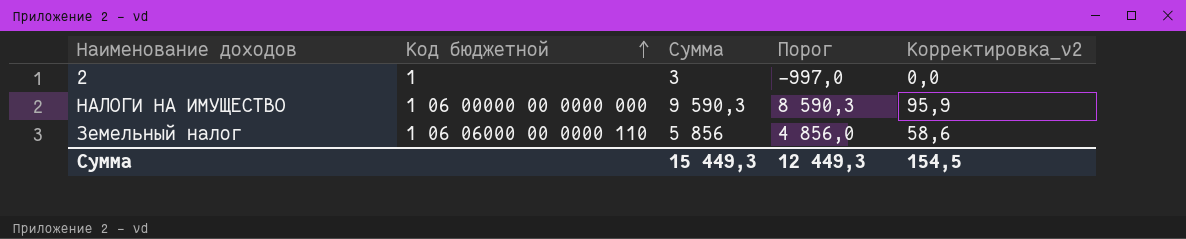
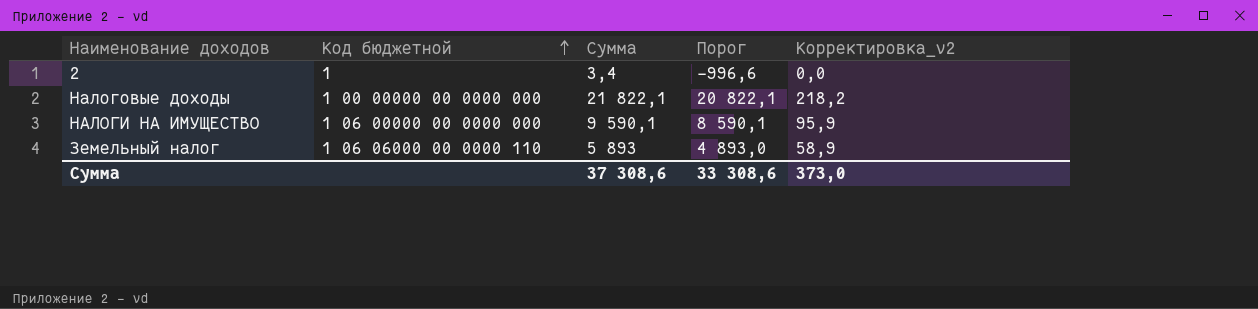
2 | Сумма: 3 -> 3,4
2 | Порог: -997,0 -> -996,6
row Налоговые доходы: none -> 1 00 00000 00 0000 000 | 21 822,1 | 20 822,1 | 218,2
НАЛОГИ НА ИМУЩЕСТВО | Сумма: 9 590,3 -> 9 590,1
НАЛОГИ НА ИМУЩЕСТВО | Порог: 8 590,3 -> 8 590,1
Земельный налог | Сумма: 5 856 -> 5 893
Земельный налог | Порог: 4 856,0 -> 4 893,0
Земельный налог | Корректировка_v2: 58,6 -> 58,9
Сумма | Сумма: 15 449,3 -> 37 308,6
Сумма | Порог: 12 449,3 -> 33 308,6
Сумма | Корректировка_v2: 154,5 -> 373,0

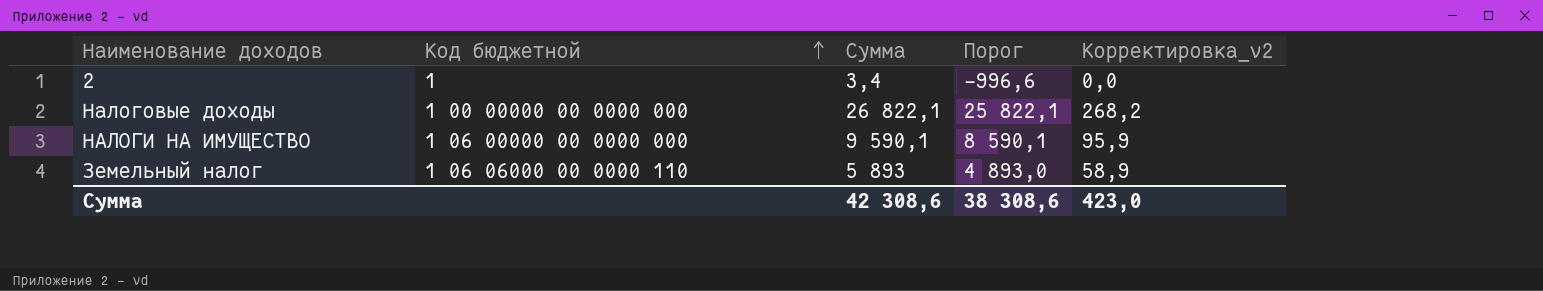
Налоговые доходы | Сумма: 21 822,1 -> 26 822,1
Налоговые доходы | Порог: 20 822,1 -> 25 822,1
Налоговые доходы | Корректировка_v2: 218,2 -> 268,2
Сумма | Сумма: 37 308,6 -> 42 308,6
Сумма | Порог: 33 308,6 -> 38 308,6
Сумма | Корректировка_v2: 373,0 -> 423,0

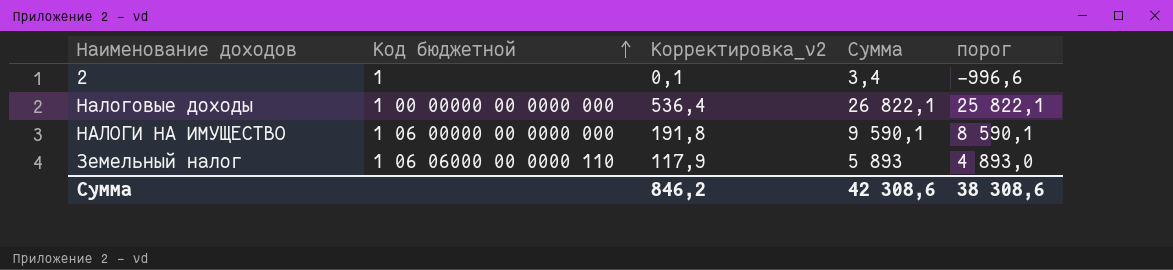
column Корректировка_v2 | formula: [Сумма] * 0,01 -> [Сумма] * 0,02
column Корректировка_v2 | position: 5 -> 3
column name: Порог -> порог
Сумма | Корректировка_v2: 423,0 -> 846,2

